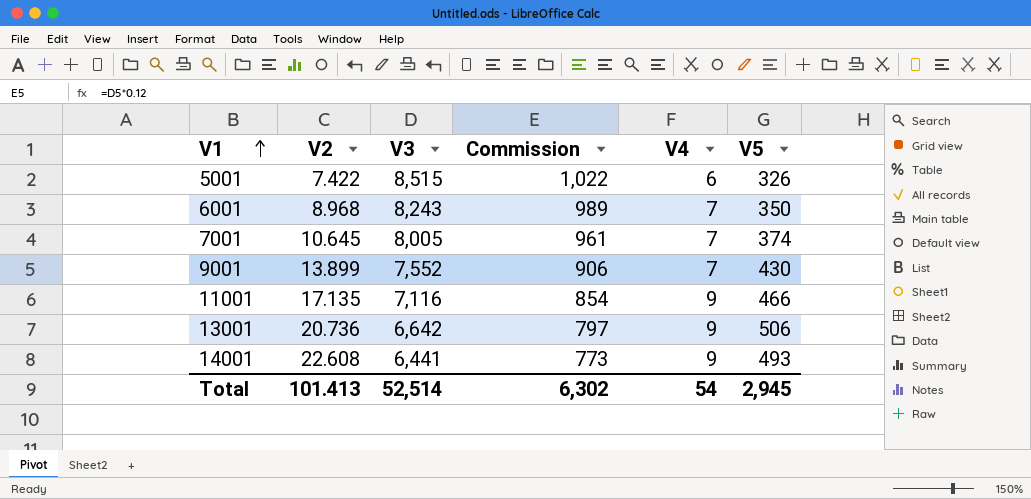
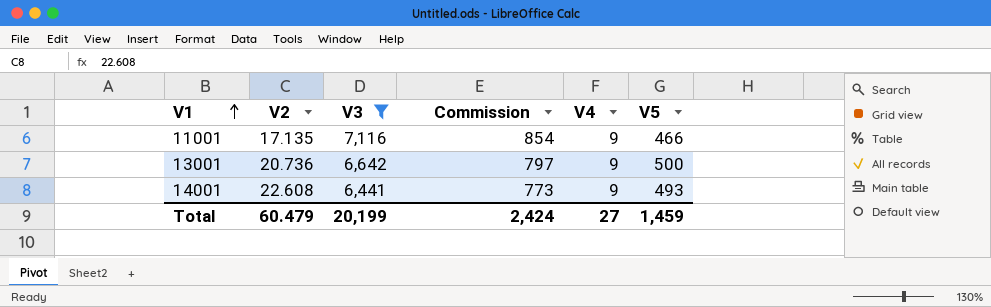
filter: none -> V3 <= 7,116
13001 | V5: 506 -> 500
Total | V2: 101.413 -> 60.479
Total | V3: 52,514 -> 20,199
Total | Commission: 6,302 -> 2,424
Total | V4: 54 -> 27
Total | V5: 2,945 -> 1,459

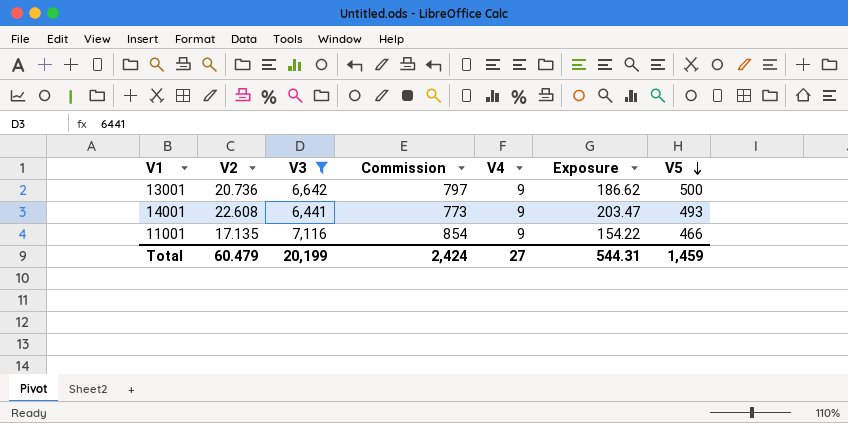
row order: V1 ascending -> V5 descending
column Exposure | formula: none -> [V2] * [V4]

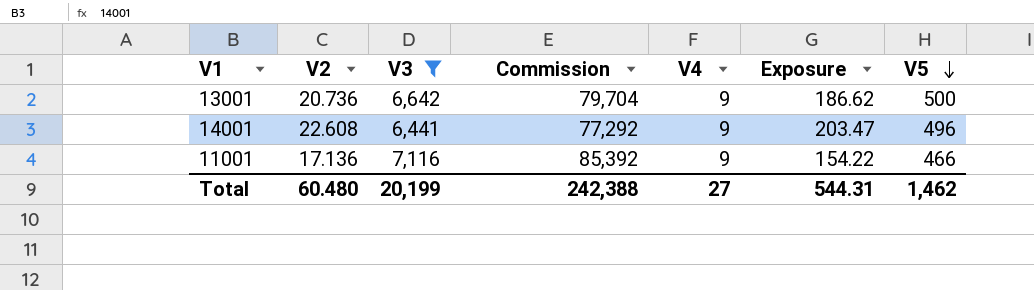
column Commission | formula: [V3] * 0.12 -> [V3] * 12
14001 | V5: 493 -> 496
11001 | V2: 17.135 -> 17.136
Total | V2: 60.479 -> 60.480
Total | Commission: 2,424 -> 242,388
Total | V5: 1,459 -> 1,462

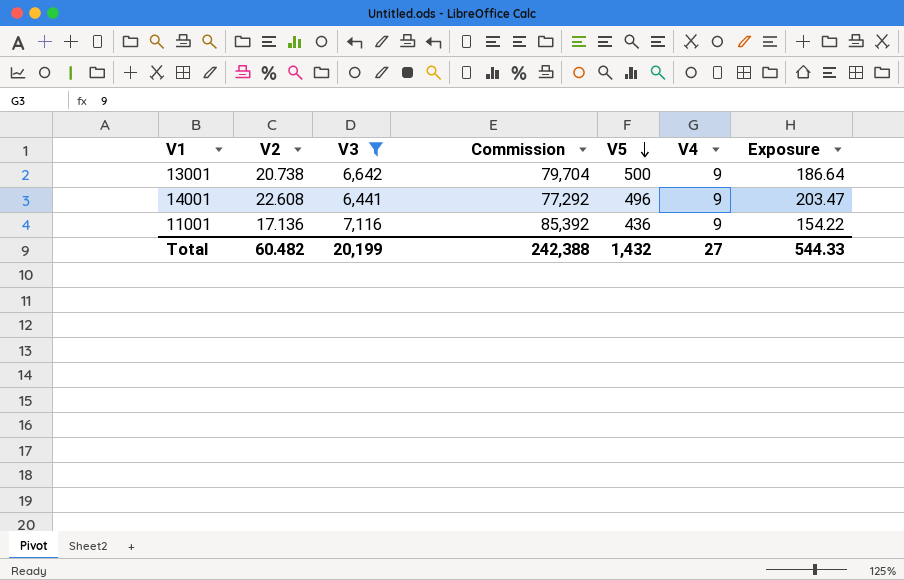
column V5 | position: 7 -> 5
13001 | V2: 20.736 -> 20.738
13001 | Exposure: 186.62 -> 186.64
11001 | V5: 466 -> 436
Total | V2: 60.480 -> 60.482
Total | V5: 1,462 -> 1,432
Total | Exposure: 544.31 -> 544.33

